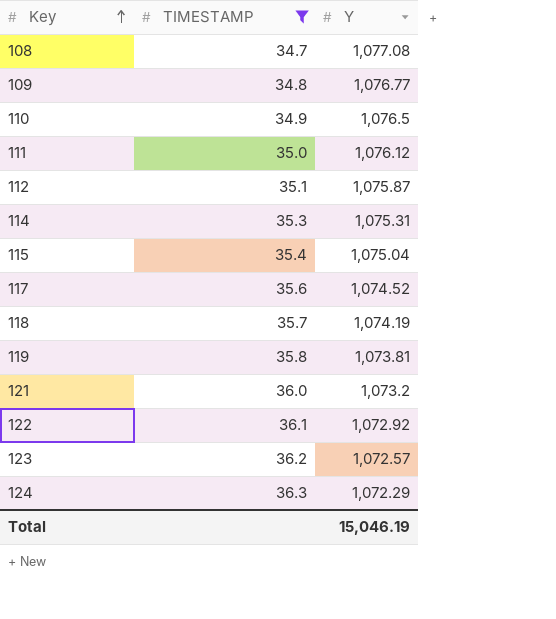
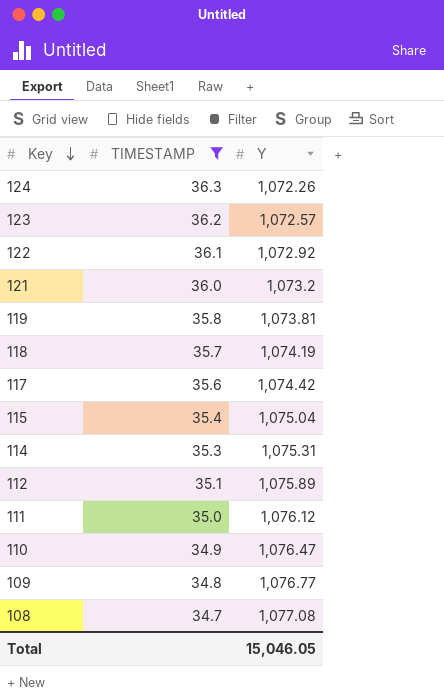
row order: Key ascending -> Key descending
124 | Y: 1,072.29 -> 1,072.26
117 | Y: 1,074.52 -> 1,074.42
112 | Y: 1,075.87 -> 1,075.89
110 | Y: 1,076.5 -> 1,076.47
Total | Y: 15,046.19 -> 15,046.05

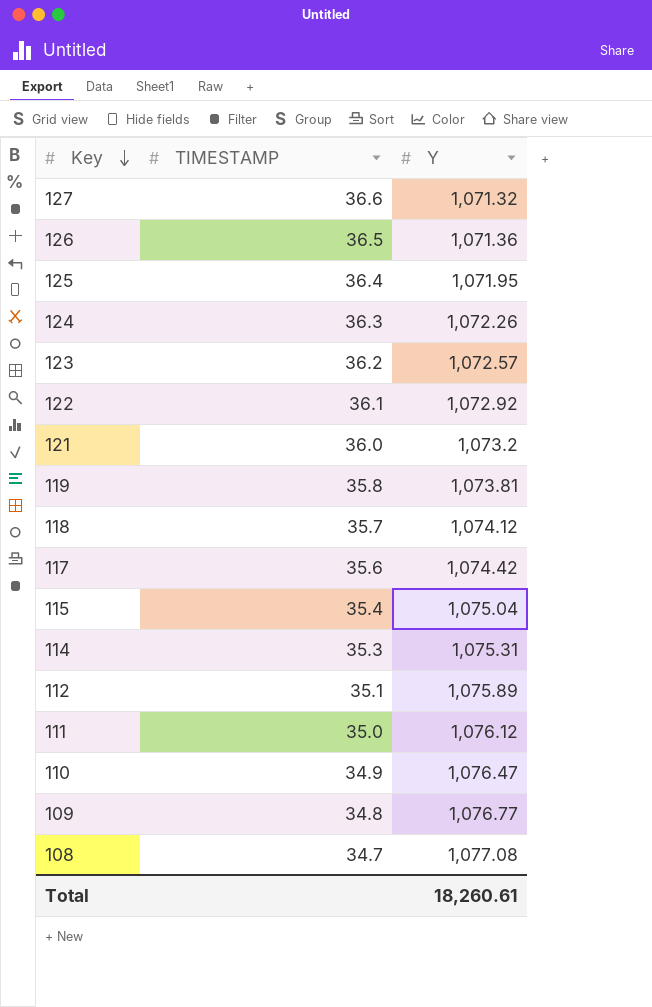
filter: TIMESTAMP <= 36.3 -> none
118 | Y: 1,074.19 -> 1,074.12
Total | Y: 15,046.05 -> 18,260.61

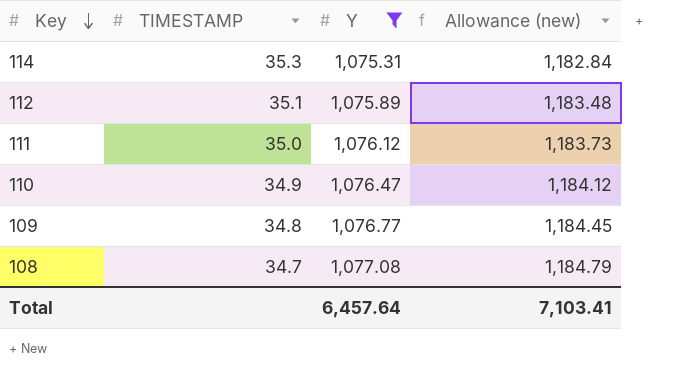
filter: none -> Y >= 1,075.31
column Allowance (new) | formula: none -> [Y] * 1.1
Total | Y: 18,260.61 -> 6,457.64

